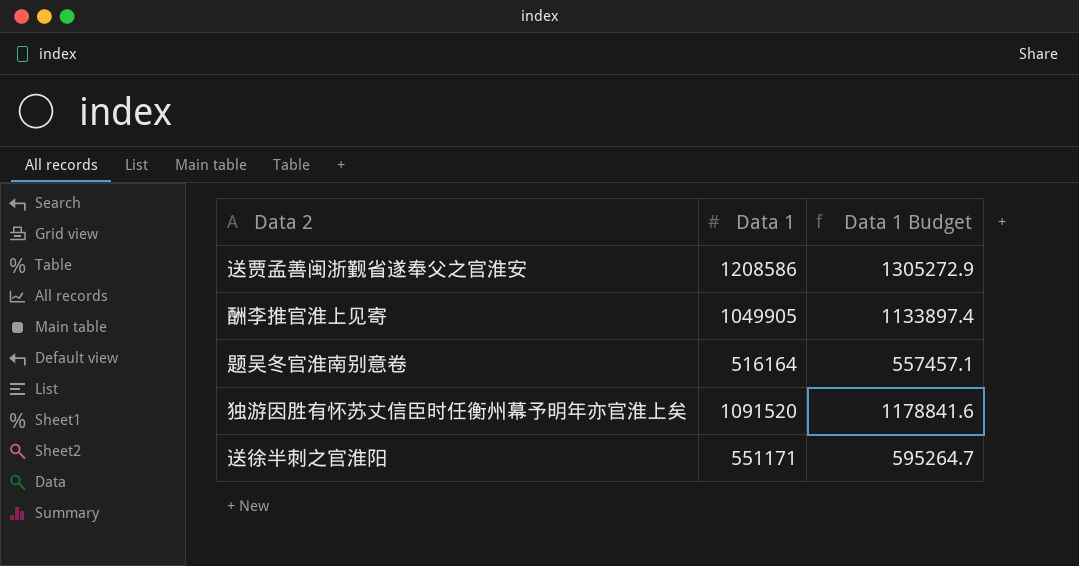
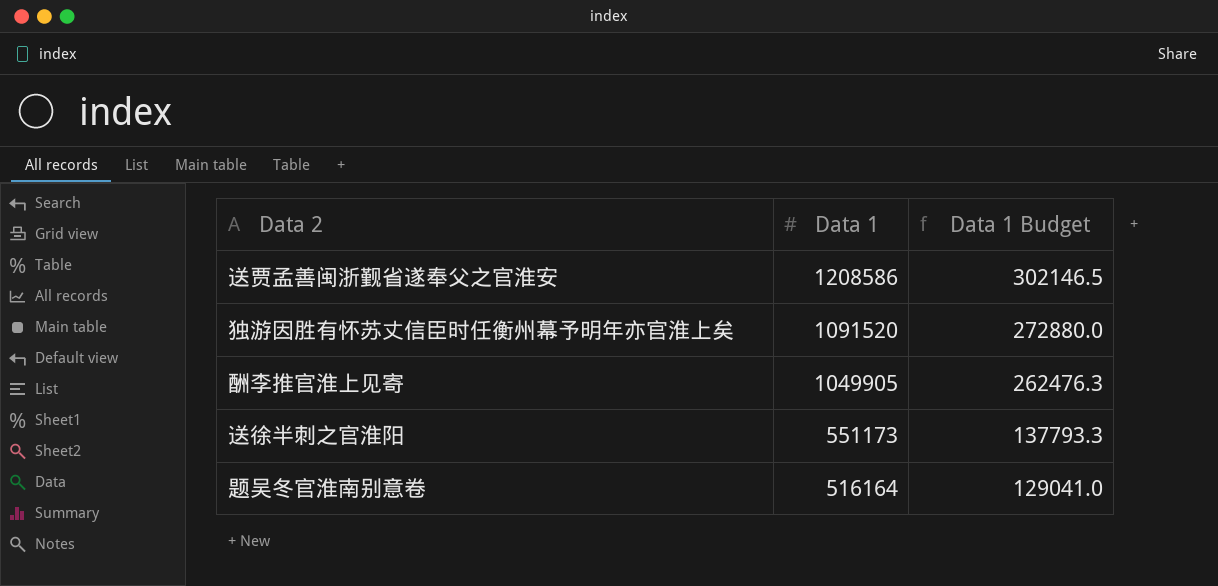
row order: none -> Data 1 descending
column Data 1 Budget | formula: [Data 1] * 1.08 -> [Data 1] * 0.25
送徐半刺之官淮阳 | Data 1: 551171 -> 551173

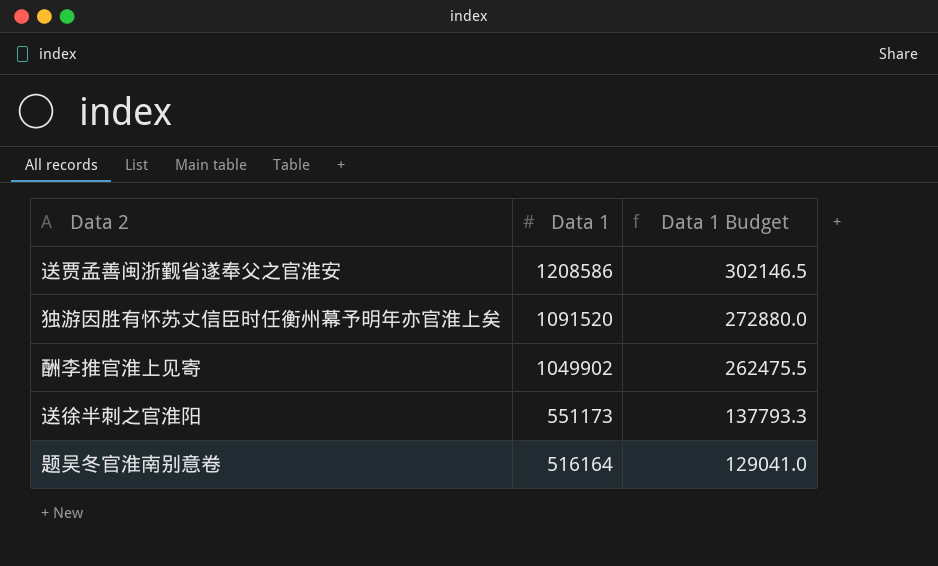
酬李推官淮上见寄 | Data 1: 1049905 -> 1049902
酬李推官淮上见寄 | Data 1 Budget: 262476.3 -> 262475.5

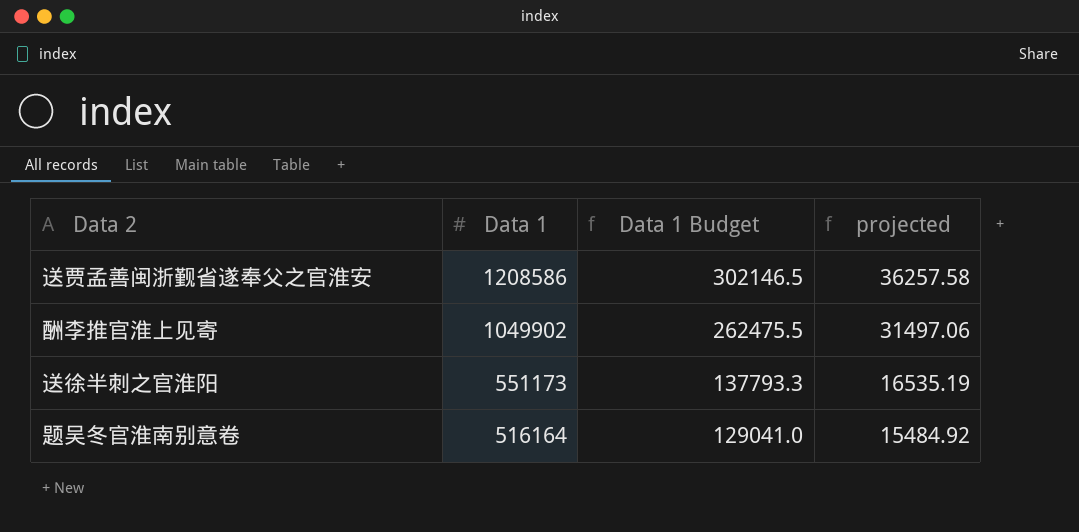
column projected | formula: none -> [Data 1] * 0.03
row 独游因胜有怀苏丈信臣时任衡州幕予明年亦官淮上矣: 1091520 | 272880.0 -> none

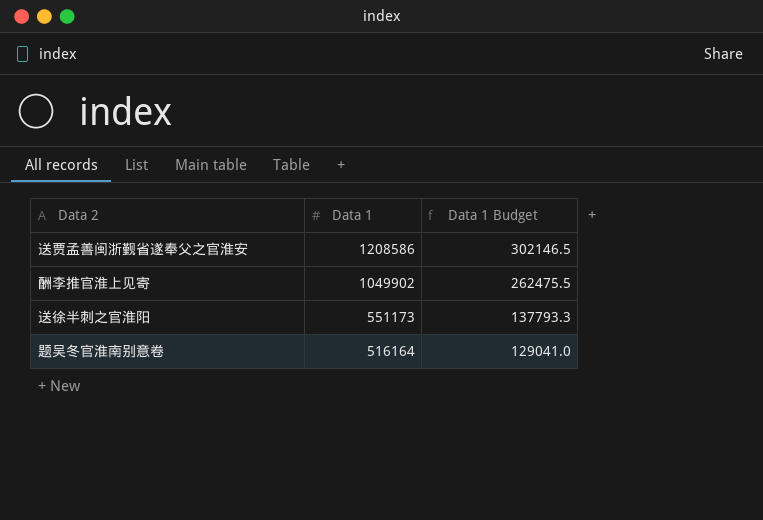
column projected | formula: [Data 1] * 0.03 -> none

